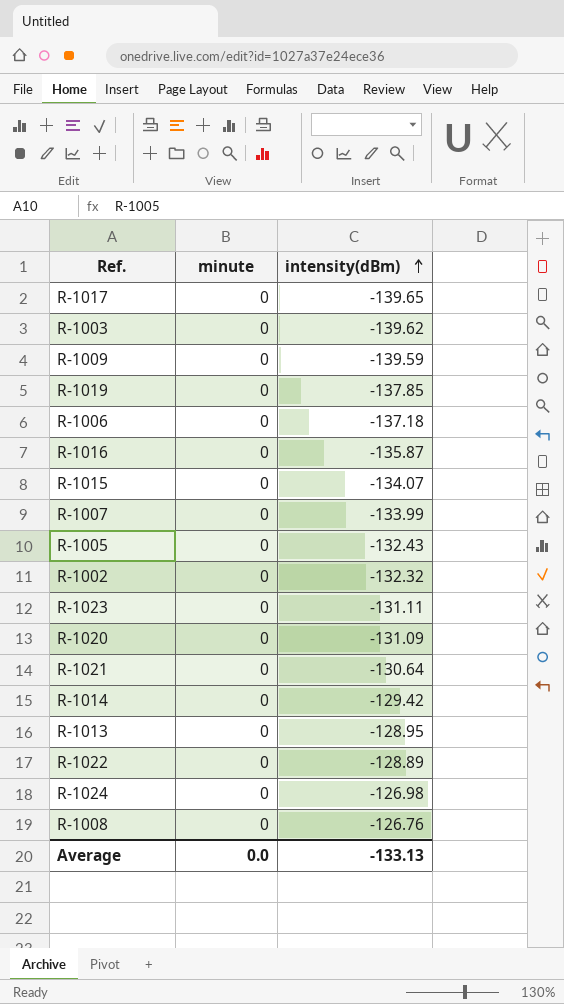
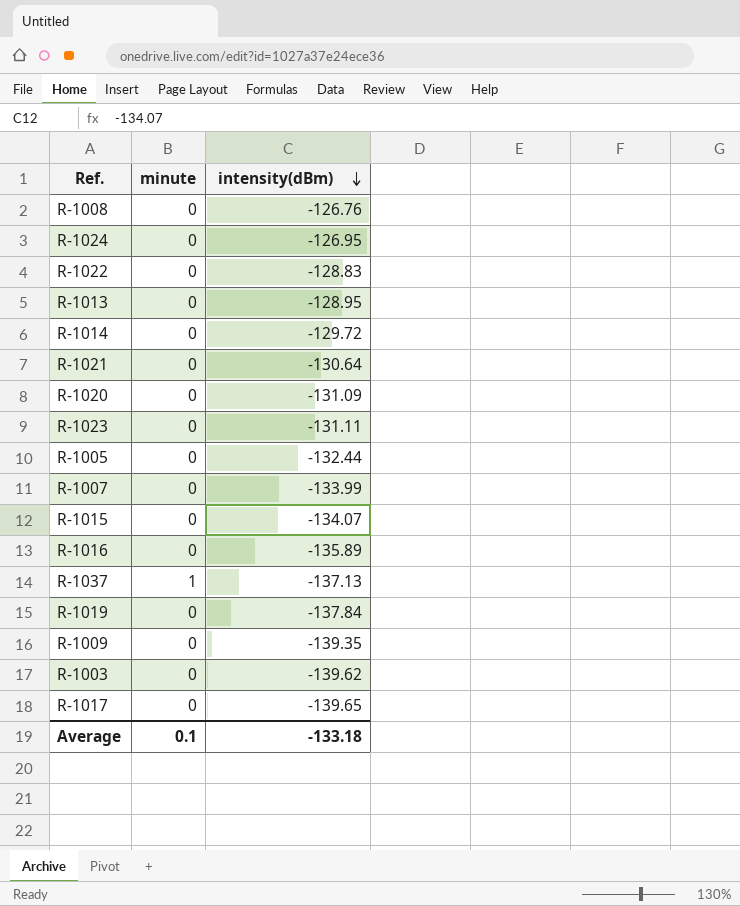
row order: intensity(dBm) ascending -> intensity(dBm) descending
row R-1006: 0 | -137.18 -> none
row R-1002: 0 | -132.32 -> none
R-1024 | intensity(dBm): -126.98 -> -126.95
R-1022 | intensity(dBm): -128.89 -> -128.83
R-1014 | intensity(dBm): -129.42 -> -129.72
R-1005 | intensity(dBm): -132.43 -> -132.44
R-1016 | intensity(dBm): -135.87 -> -135.89
row R-1037: none -> 1 | -137.13
R-1019 | intensity(dBm): -137.85 -> -137.84
R-1009 | intensity(dBm): -139.59 -> -139.35
Average | minute: 0.0 -> 0.1
Average | intensity(dBm): -133.13 -> -133.18

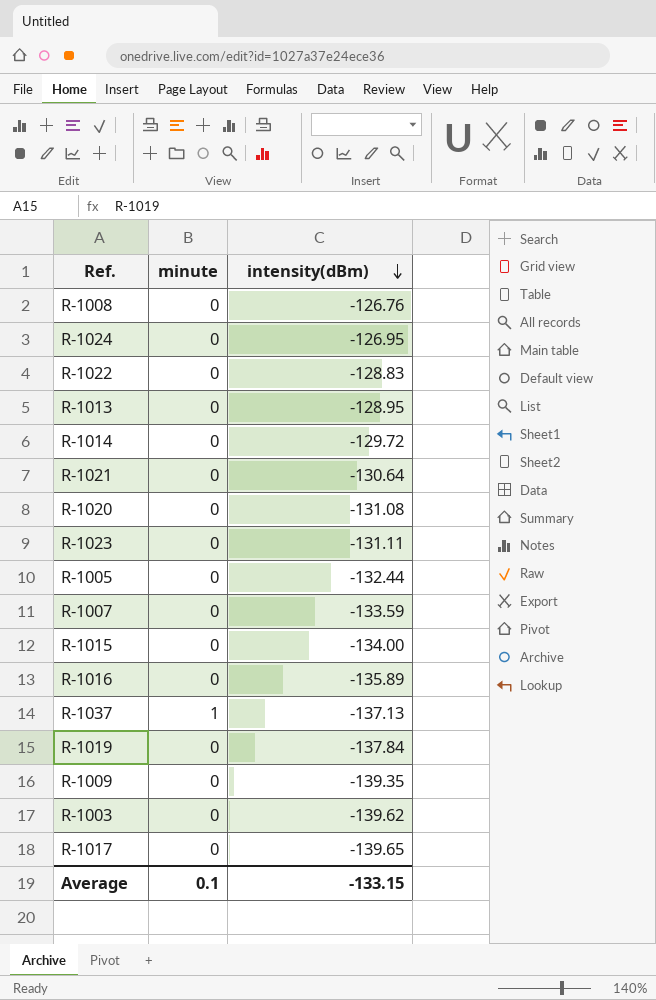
R-1020 | intensity(dBm): -131.09 -> -131.08
R-1007 | intensity(dBm): -133.99 -> -133.59
R-1015 | intensity(dBm): -134.07 -> -134.00
Average | intensity(dBm): -133.18 -> -133.15

